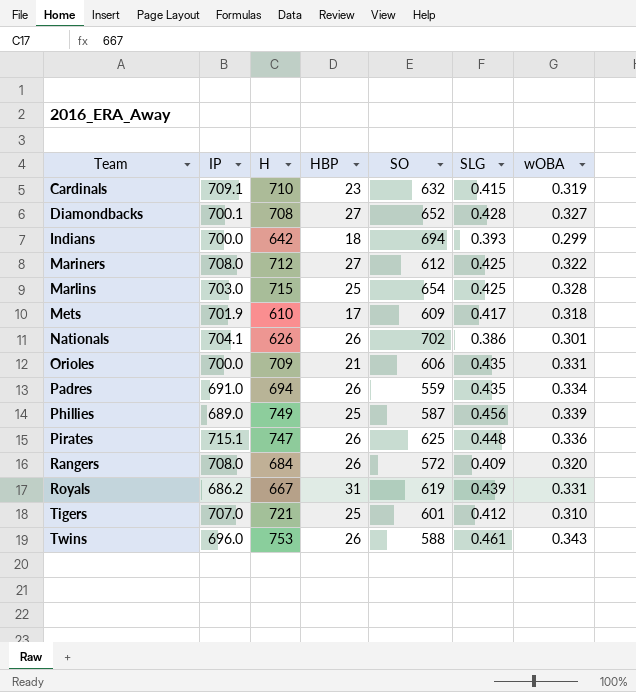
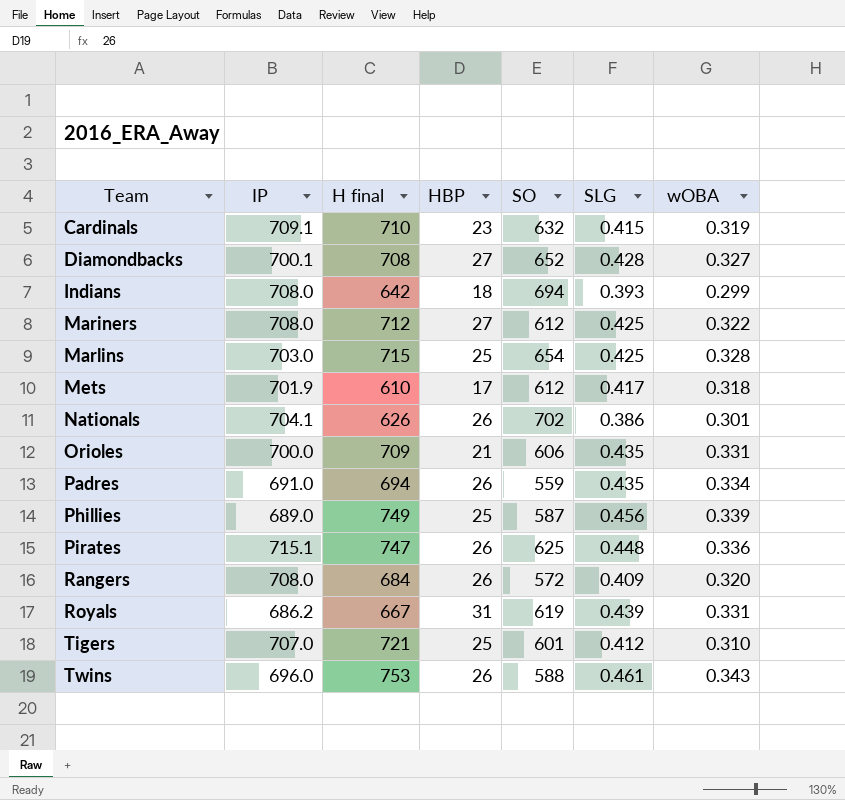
column name: H -> H final
Indians | IP: 700.0 -> 708.0
Mets | SO: 609 -> 612

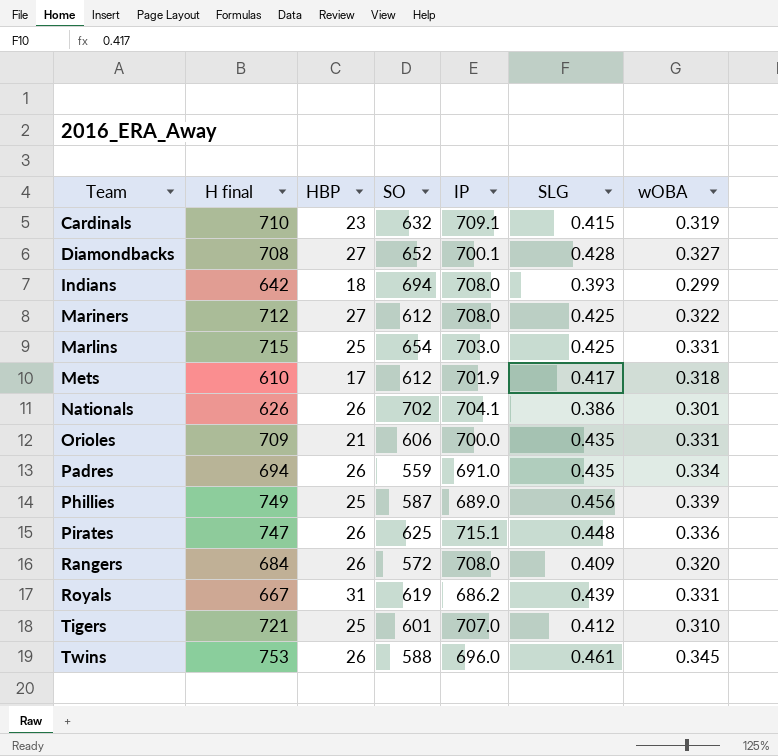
column IP | position: 2 -> 5
Marlins | wOBA: 0.328 -> 0.331
Twins | wOBA: 0.343 -> 0.345

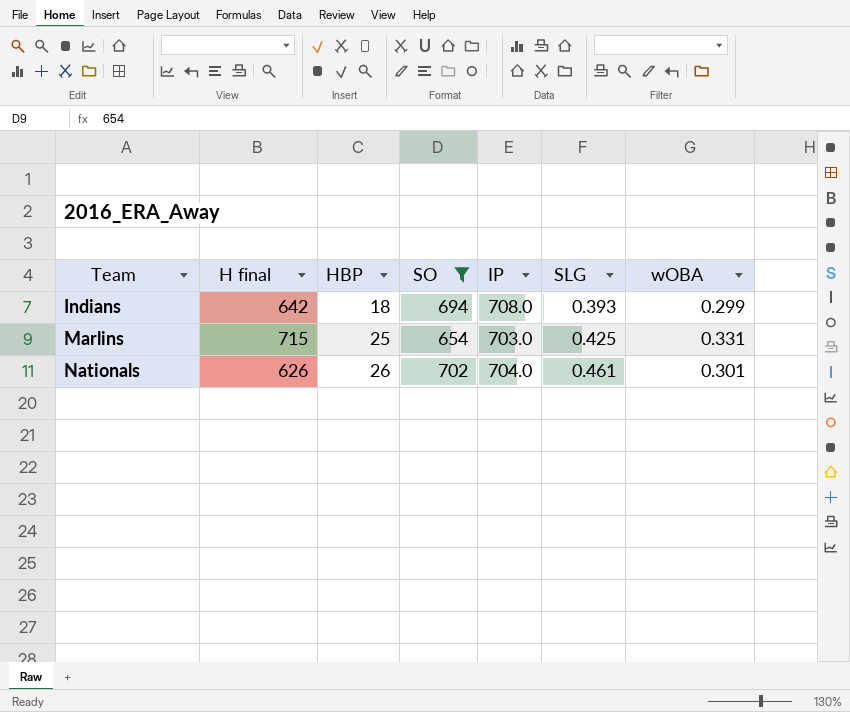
filter: none -> SO >= 654
Nationals | IP: 704.1 -> 704.0
Nationals | SLG: 0.386 -> 0.461

